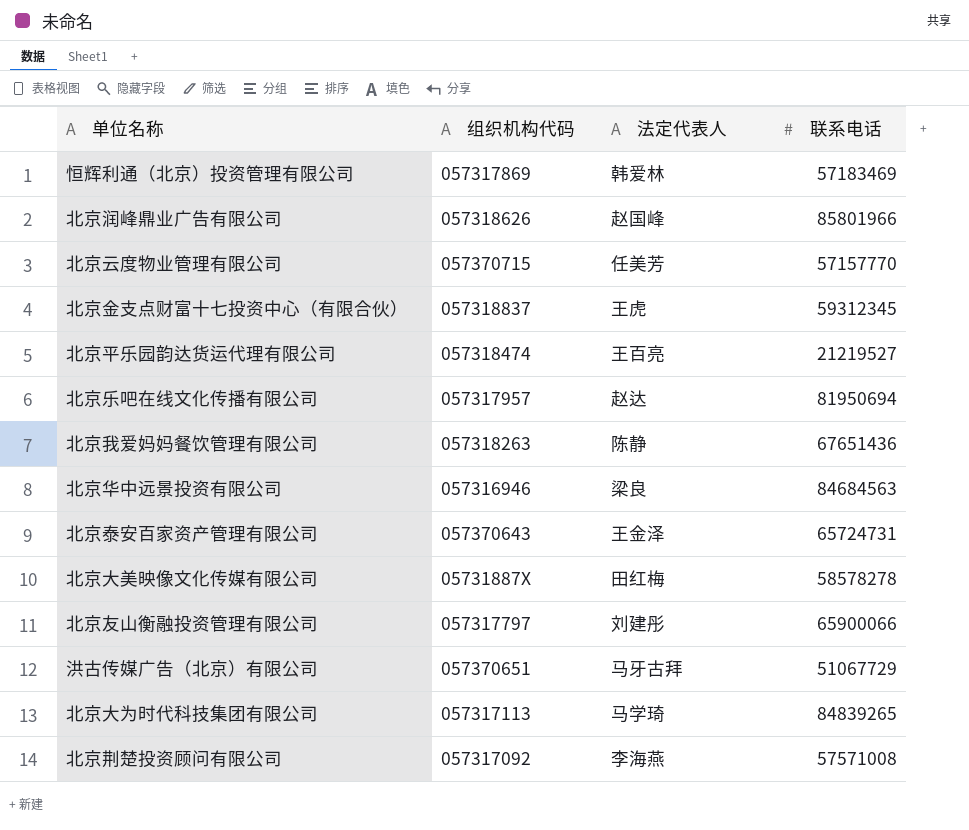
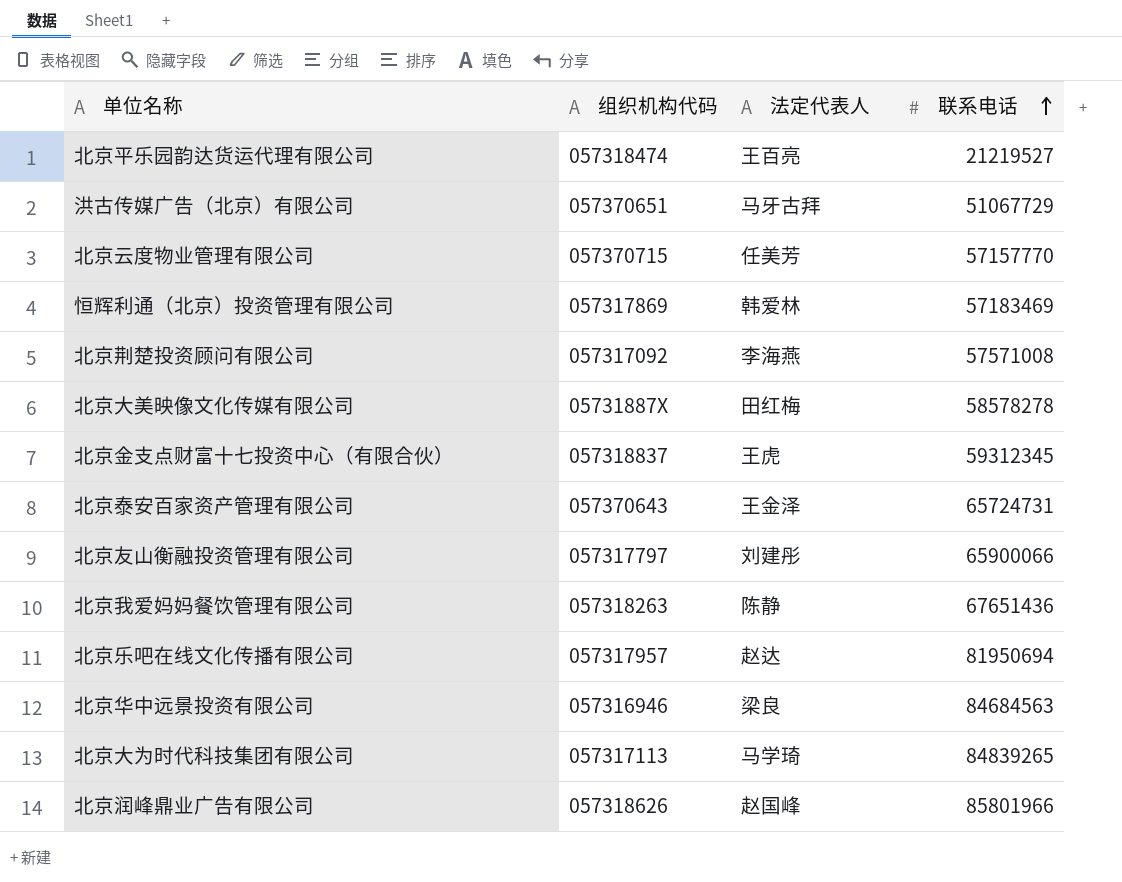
row order: none -> 联系电话 ascending

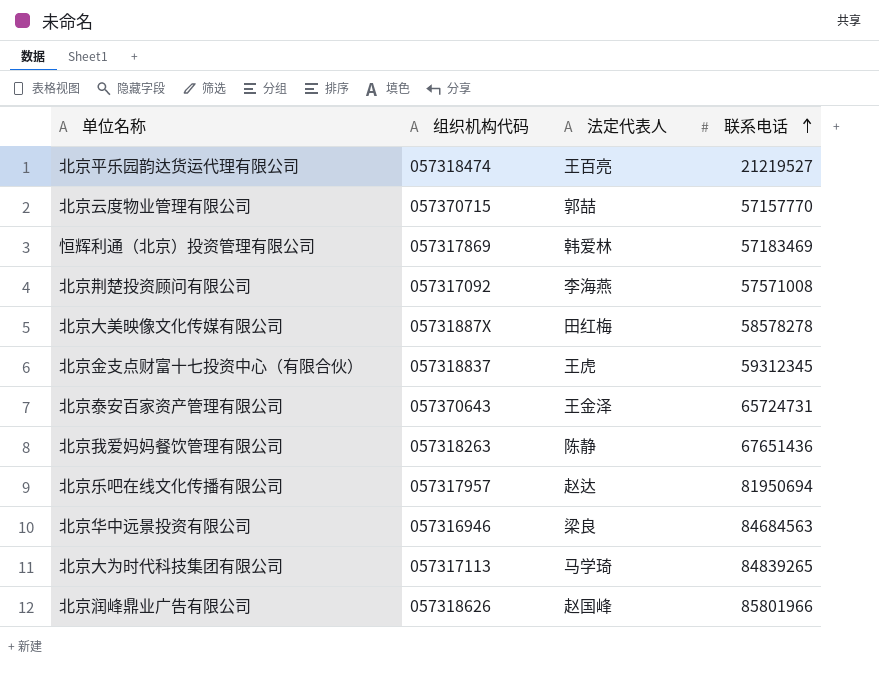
row 洪古传媒广告（北京）有限公司: 057370651 | 马牙古拜 | 51067729 -> none
row 北京友山衡融投资管理有限公司: 057317797 | 刘建彤 | 65900066 -> none
北京云度物业管理有限公司 | 法定代表人: 任美芳 -> 郭喆

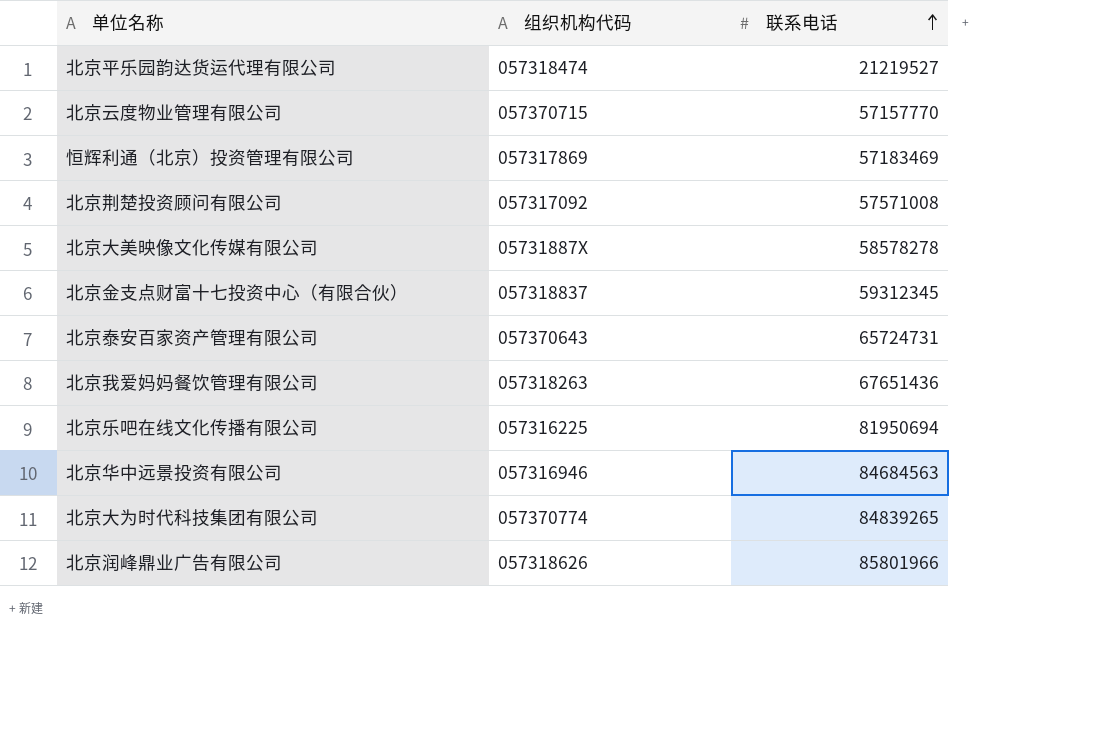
column 法定代表人 | position: 3 -> none
北京乐吧在线文化传播有限公司 | 组织机构代码: 057317957 -> 057316225
北京大为时代科技集团有限公司 | 组织机构代码: 057317113 -> 057370774

